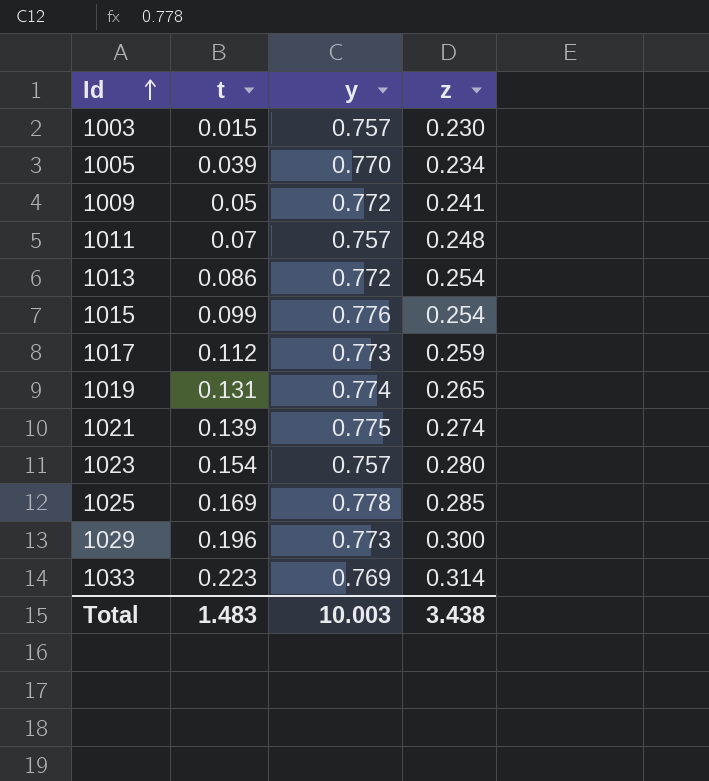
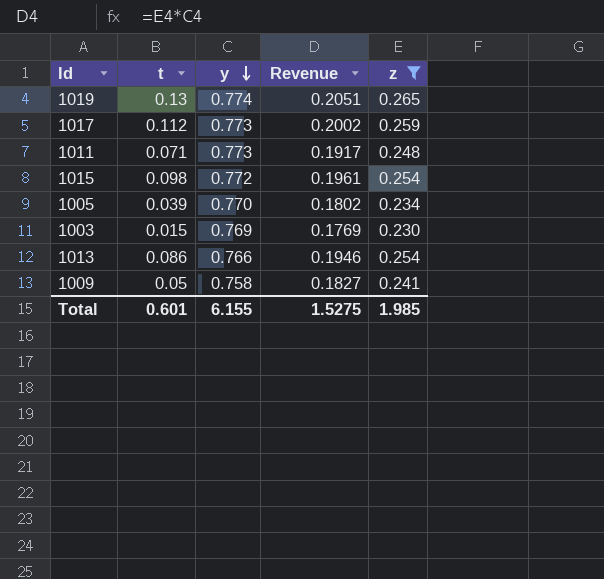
filter: none -> z <= 0.265
row order: Id ascending -> y descending
column Revenue | formula: none -> [y] * [z]
1019 | t: 0.131 -> 0.13
1011 | t: 0.07 -> 0.071
1011 | y: 0.757 -> 0.773
1015 | t: 0.099 -> 0.098
1015 | y: 0.776 -> 0.772
1003 | y: 0.757 -> 0.769
1013 | y: 0.772 -> 0.766
1009 | y: 0.772 -> 0.758
Total | t: 1.483 -> 0.601
Total | y: 10.003 -> 6.155
Total | z: 3.438 -> 1.985

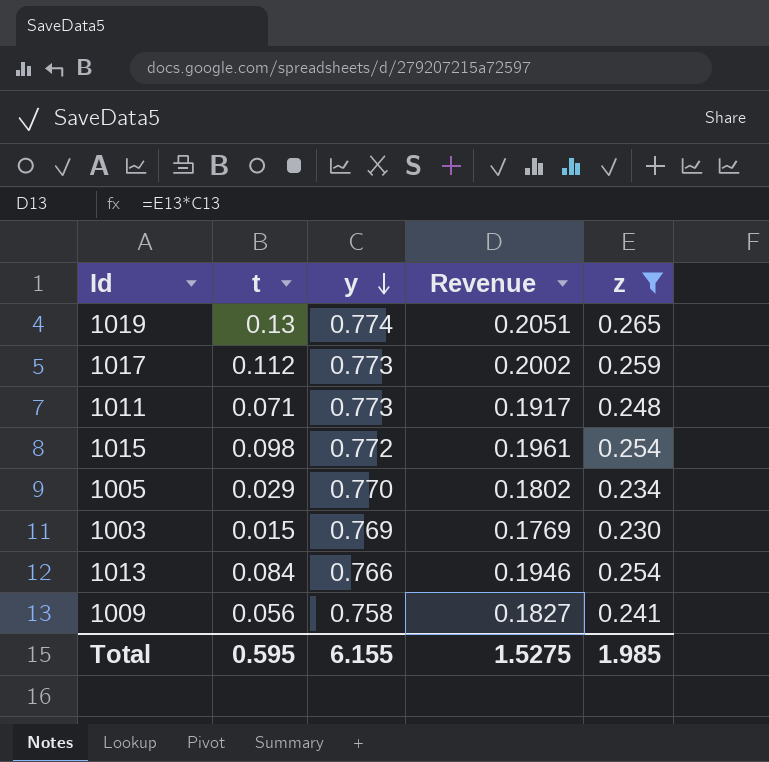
1005 | t: 0.039 -> 0.029
1013 | t: 0.086 -> 0.084
1009 | t: 0.05 -> 0.056
Total | t: 0.601 -> 0.595

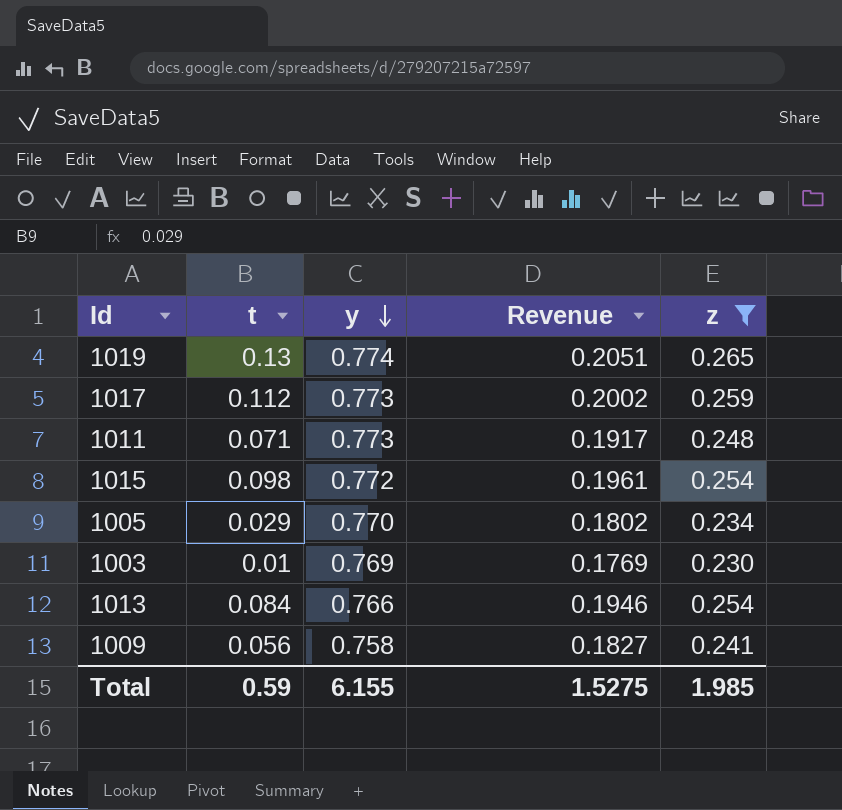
1003 | t: 0.015 -> 0.01
Total | t: 0.595 -> 0.59

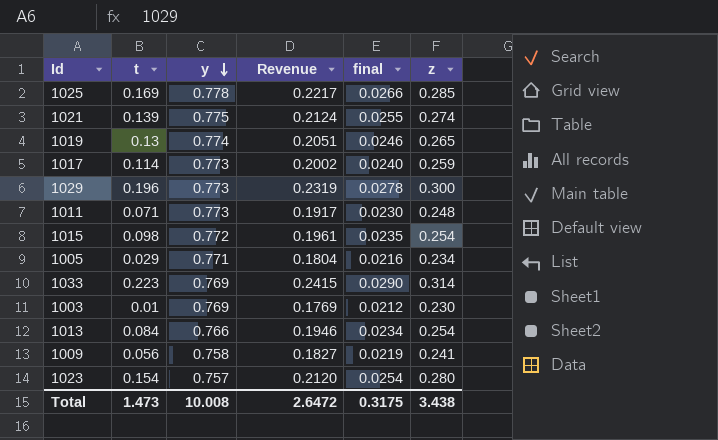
filter: z <= 0.265 -> none
column final | formula: none -> [Revenue] * 0.12
1017 | t: 0.112 -> 0.114
1005 | y: 0.770 -> 0.771
1005 | Revenue: 0.1802 -> 0.1804
Total | t: 0.59 -> 1.473
Total | y: 6.155 -> 10.008
Total | Revenue: 1.5275 -> 2.6472
Total | z: 1.985 -> 3.438

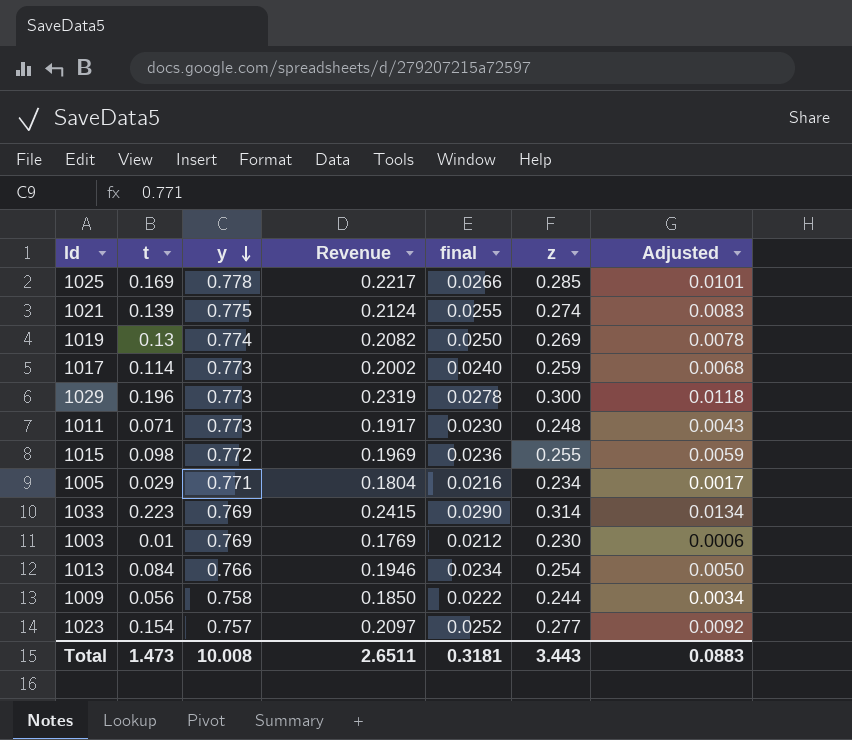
column Adjusted | formula: none -> [t] * 0.06
1019 | Revenue: 0.2051 -> 0.2082
1019 | final: 0.0246 -> 0.0250
1019 | z: 0.265 -> 0.269
1015 | Revenue: 0.1961 -> 0.1969
1015 | final: 0.0235 -> 0.0236
1015 | z: 0.254 -> 0.255
1009 | Revenue: 0.1827 -> 0.1850
1009 | final: 0.0219 -> 0.0222
1009 | z: 0.241 -> 0.244
1023 | Revenue: 0.2120 -> 0.2097
1023 | final: 0.0254 -> 0.0252
1023 | z: 0.280 -> 0.277
Total | Revenue: 2.6472 -> 2.6511
Total | final: 0.3175 -> 0.3181
Total | z: 3.438 -> 3.443

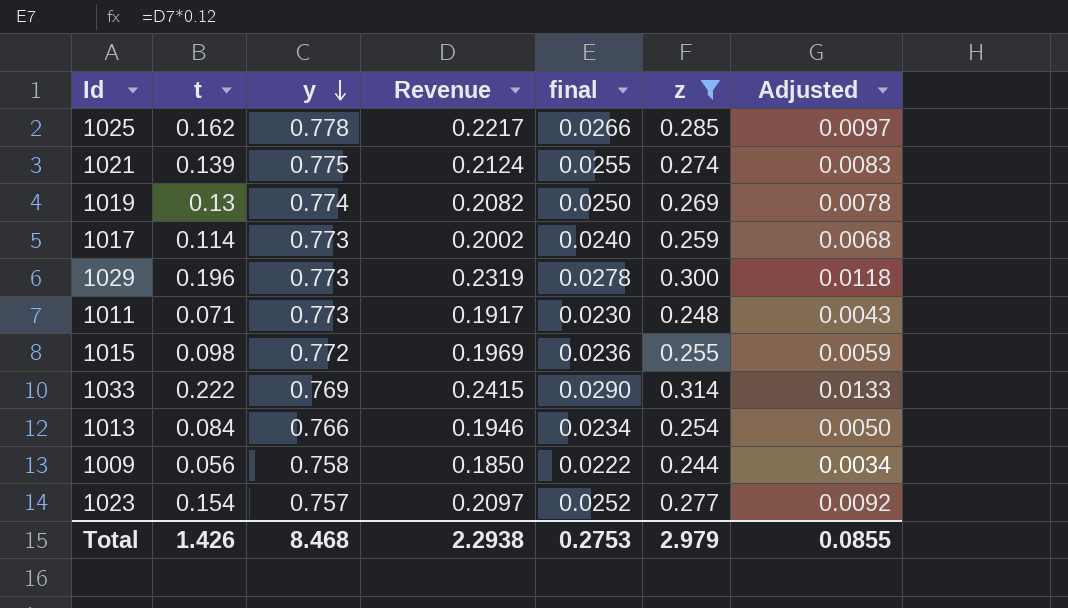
filter: none -> z >= 0.244
1025 | t: 0.169 -> 0.162
1025 | Adjusted: 0.0101 -> 0.0097
1033 | t: 0.223 -> 0.222
1033 | Adjusted: 0.0134 -> 0.0133
Total | t: 1.473 -> 1.426
Total | y: 10.008 -> 8.468
Total | Revenue: 2.6511 -> 2.2938
Total | final: 0.3181 -> 0.2753
Total | z: 3.443 -> 2.979
Total | Adjusted: 0.0883 -> 0.0855

